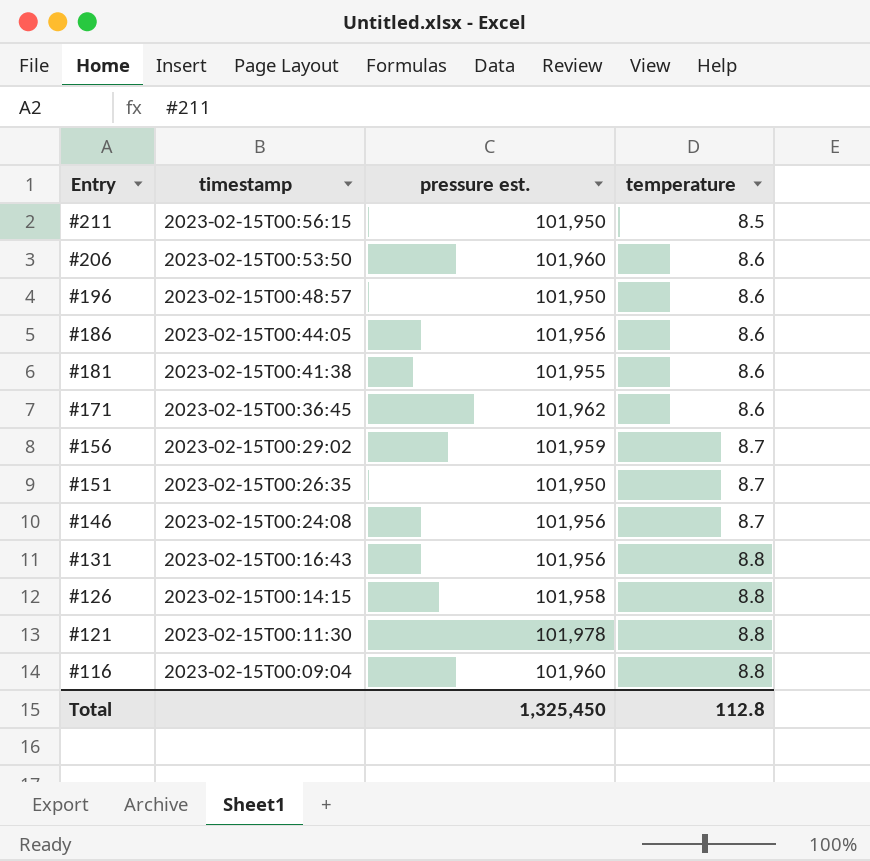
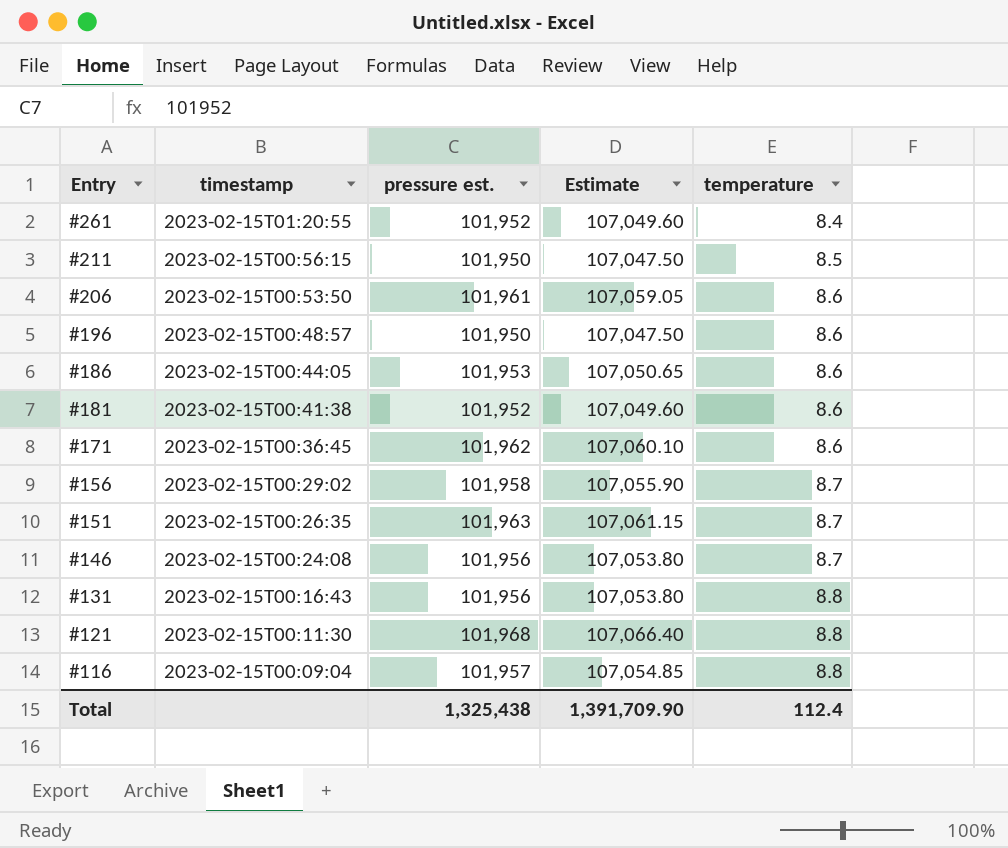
column Estimate | formula: none -> [pressure est.] * 1.05
row #126: 2023-02-15T00:14:15 | 101,958 | 8.8 -> none
row #261: none -> 2023-02-15T01:20:55 | 101,952 | 107,049.60 | 8.4
#206 | pressure est.: 101,960 -> 101,961
#186 | pressure est.: 101,956 -> 101,953
#181 | pressure est.: 101,955 -> 101,952
#156 | pressure est.: 101,959 -> 101,958
#151 | pressure est.: 101,950 -> 101,963
#121 | pressure est.: 101,978 -> 101,968
#116 | pressure est.: 101,960 -> 101,957
Total | pressure est.: 1,325,450 -> 1,325,438
Total | temperature: 112.8 -> 112.4

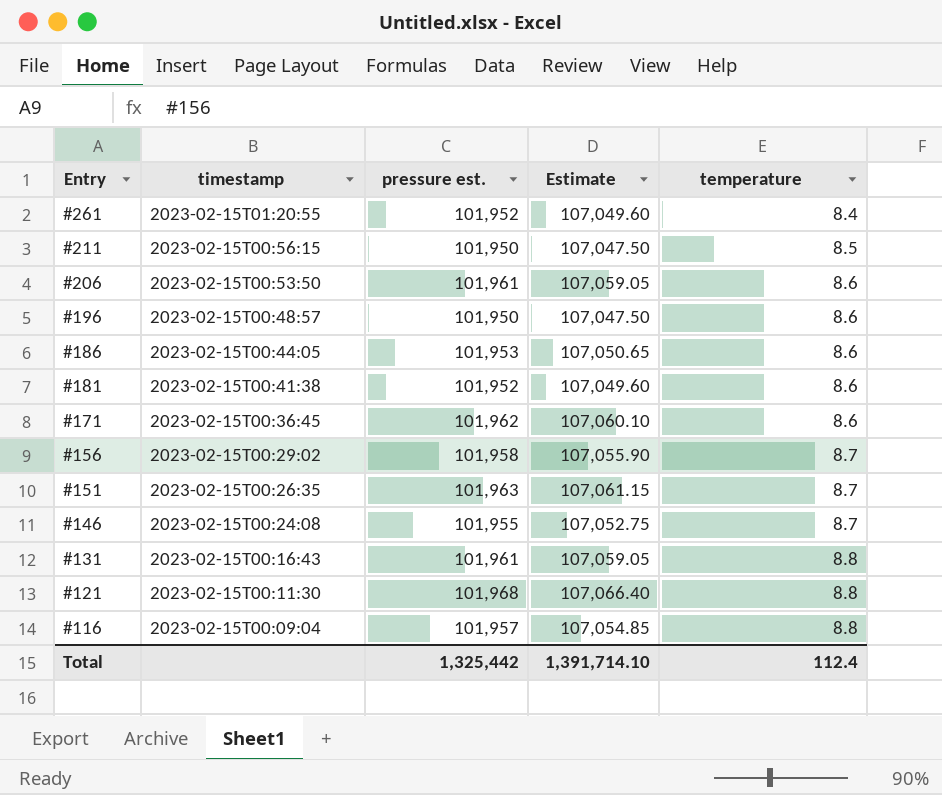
#146 | pressure est.: 101,956 -> 101,955
#146 | Estimate: 107,053.80 -> 107,052.75
#131 | pressure est.: 101,956 -> 101,961
#131 | Estimate: 107,053.80 -> 107,059.05
Total | pressure est.: 1,325,438 -> 1,325,442
Total | Estimate: 1,391,709.90 -> 1,391,714.10

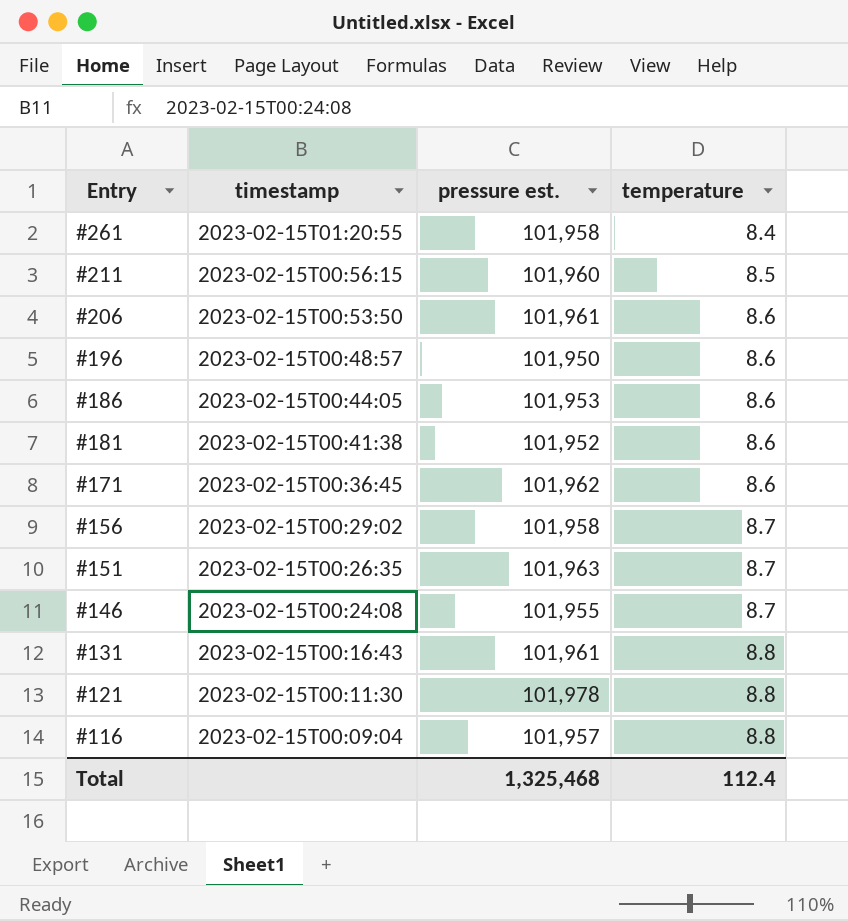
column Estimate | formula: [pressure est.] * 1.05 -> none
#261 | pressure est.: 101,952 -> 101,958
#211 | pressure est.: 101,950 -> 101,960
#121 | pressure est.: 101,968 -> 101,978
Total | pressure est.: 1,325,442 -> 1,325,468

